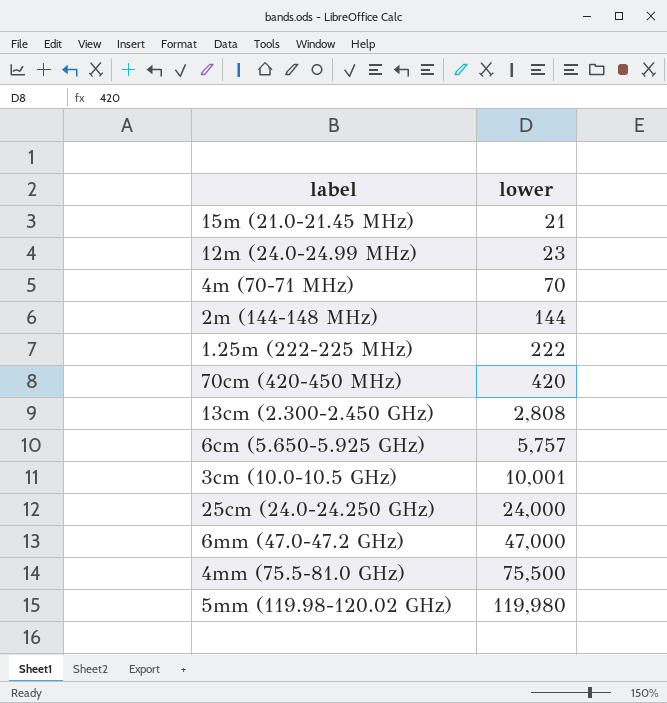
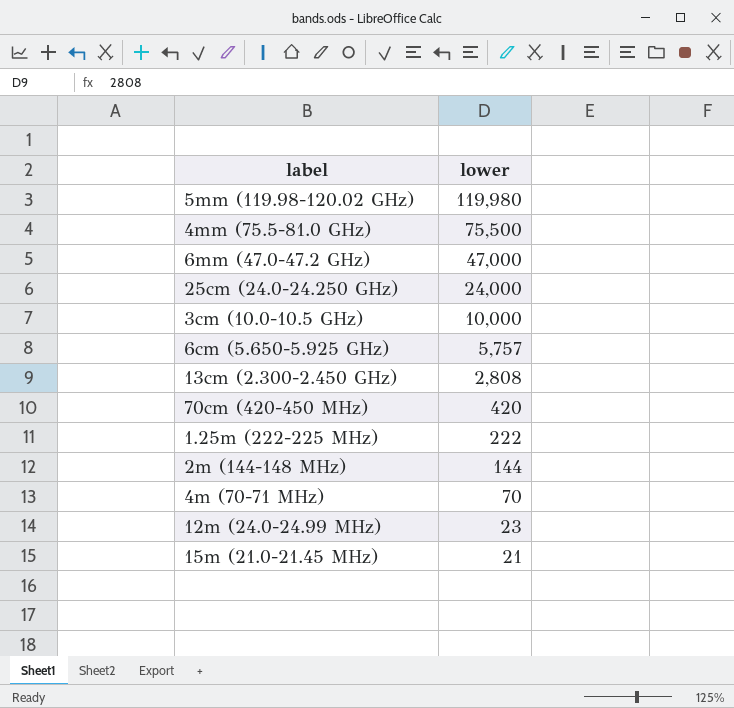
row order: lower ascending -> lower descending
3cm (10.0-10.5 GHz) | lower: 10,001 -> 10,000

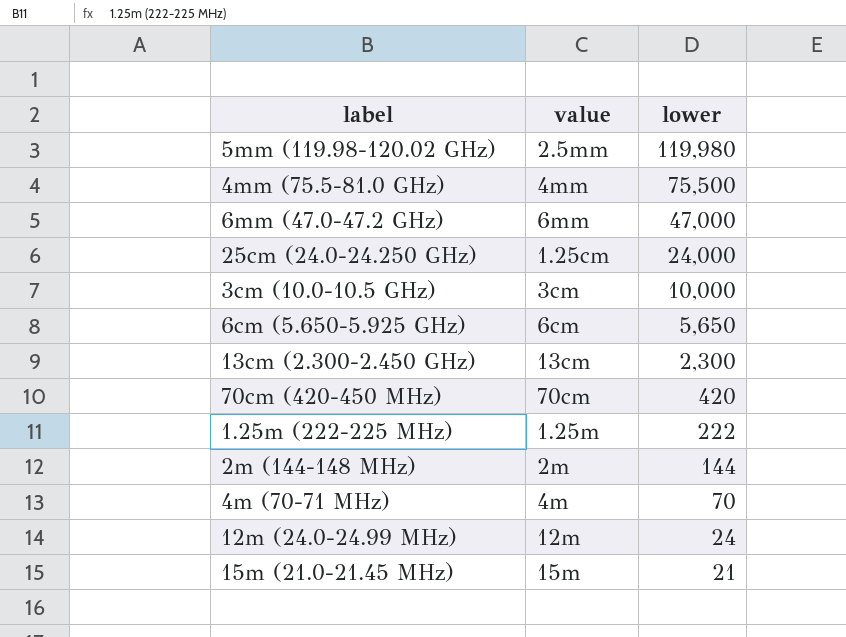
column value | position: none -> 2
6cm (5.650-5.925 GHz) | lower: 5,757 -> 5,650
13cm (2.300-2.450 GHz) | lower: 2,808 -> 2,300
12m (24.0-24.99 MHz) | lower: 23 -> 24

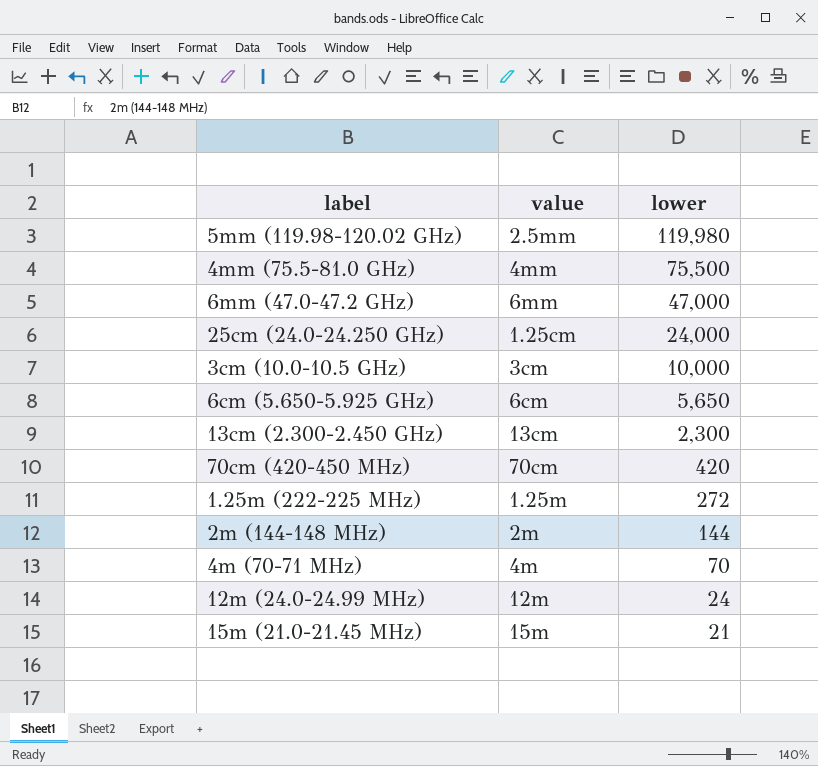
1.25m (222-225 MHz) | lower: 222 -> 272

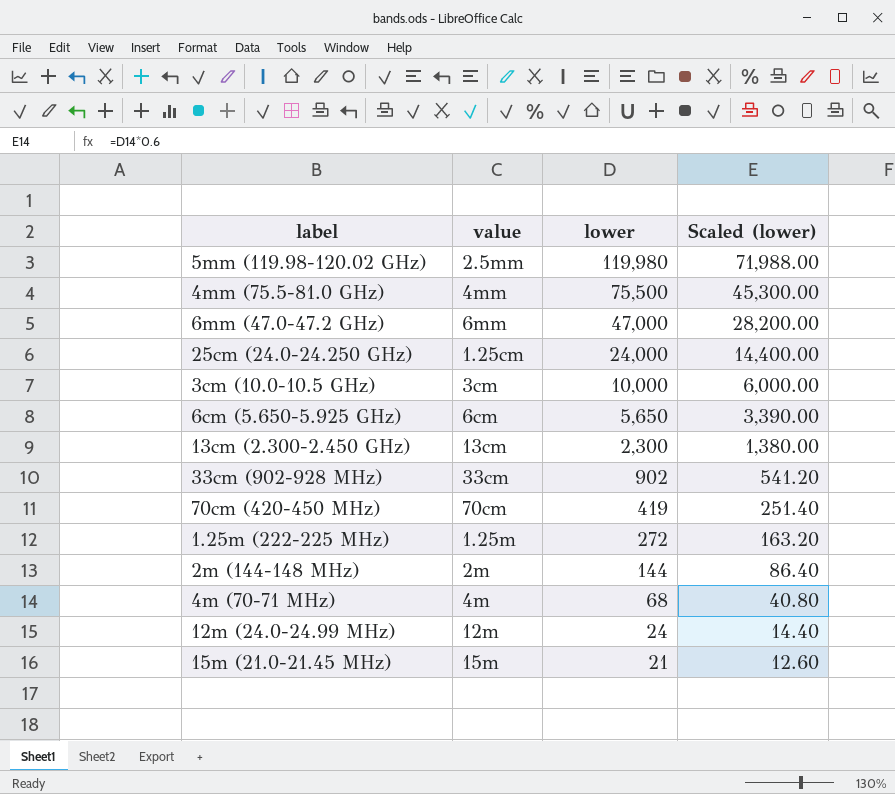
column Scaled (lower) | formula: none -> [lower] * 0.6
row 33cm (902-928 MHz): none -> 33cm | 902 | 541.20
70cm (420-450 MHz) | lower: 420 -> 419
4m (70-71 MHz) | lower: 70 -> 68

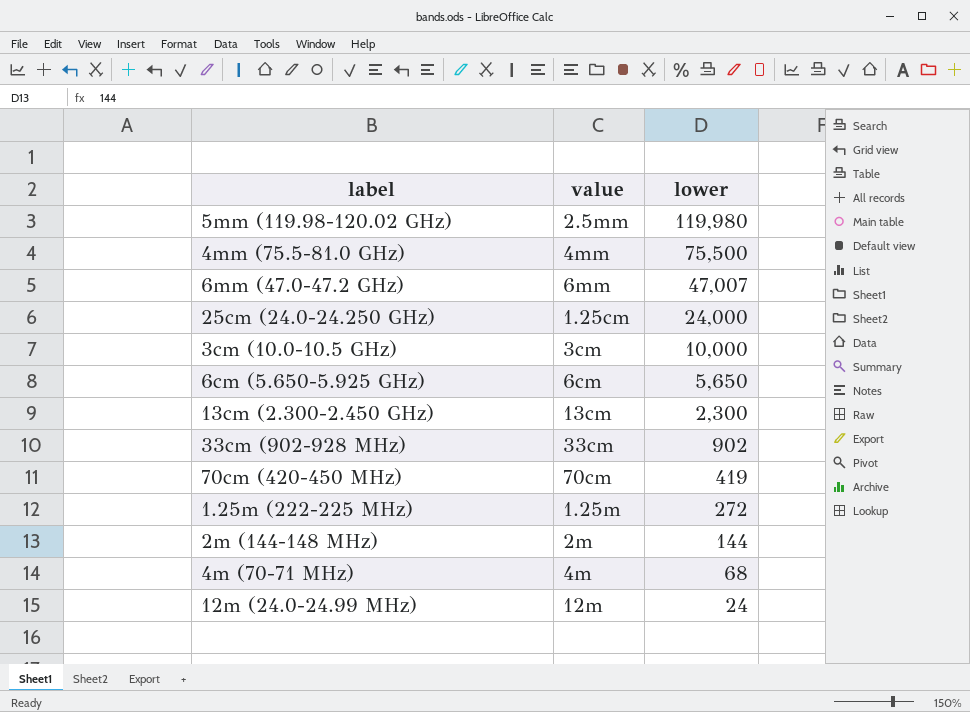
column Scaled (lower) | formula: [lower] * 0.6 -> none
row 15m (21.0-21.45 MHz): 15m | 21 | 12.60 -> none
6mm (47.0-47.2 GHz) | lower: 47,000 -> 47,007

